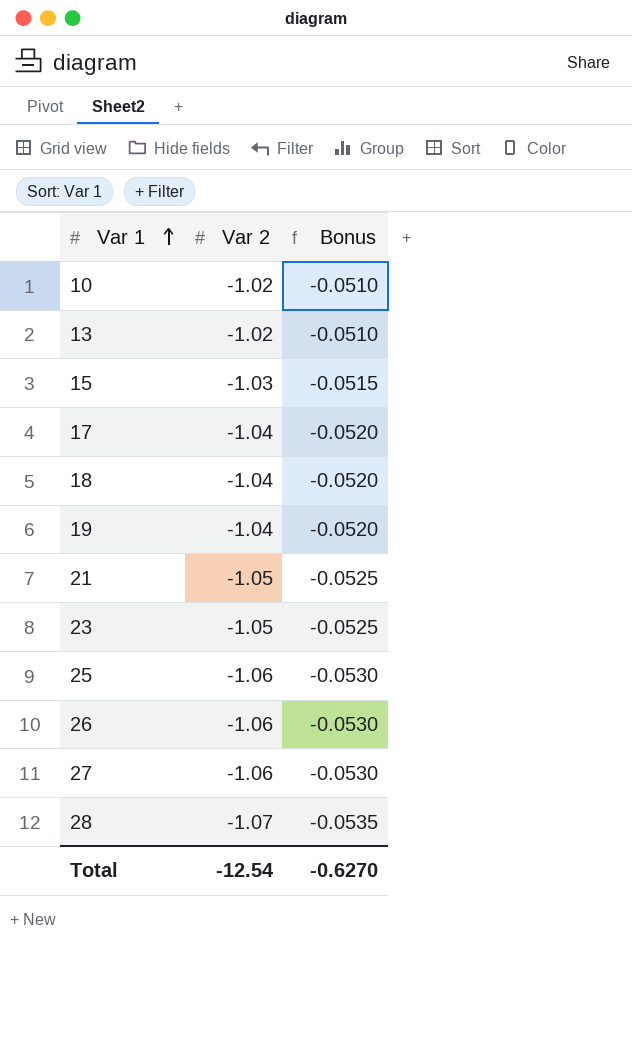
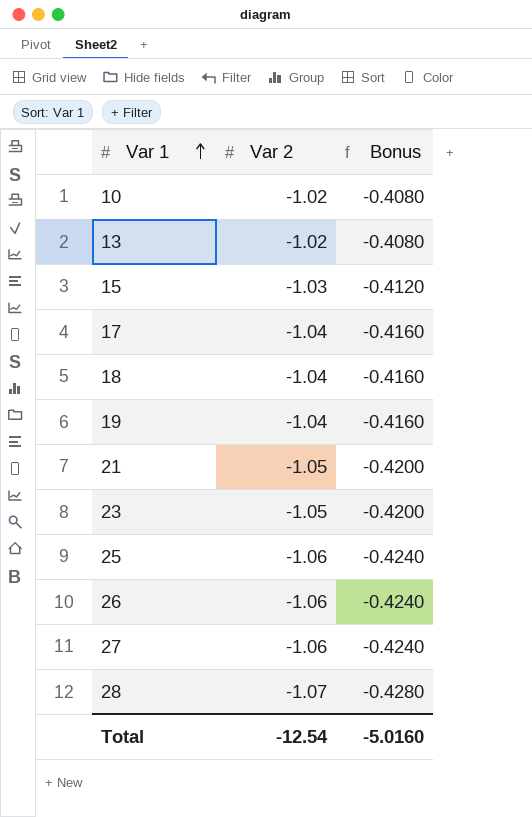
column Bonus | formula: [Var 2] * 0.05 -> [Var 2] * 0.4
Total | Bonus: -0.6270 -> -5.0160

